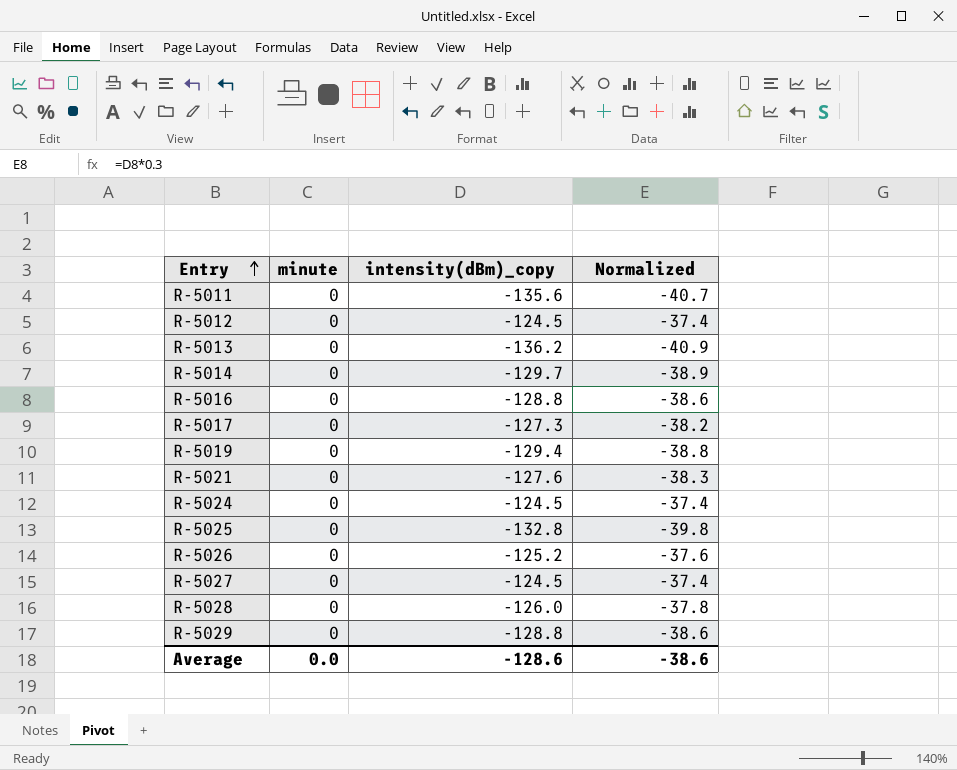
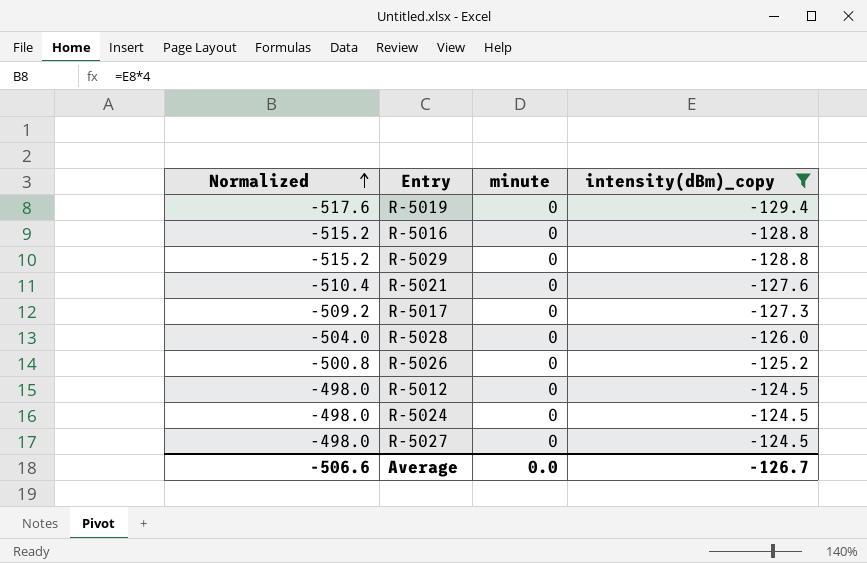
filter: none -> intensity(dBm)_copy >= -129.4
row order: Entry ascending -> Normalized ascending
column Normalized | formula: [intensity(dBm)_copy] * 0.3 -> [intensity(dBm)_copy] * 4
column Normalized | position: 4 -> 1
Average | Normalized: -38.6 -> -506.6
Average | intensity(dBm)_copy: -128.6 -> -126.7

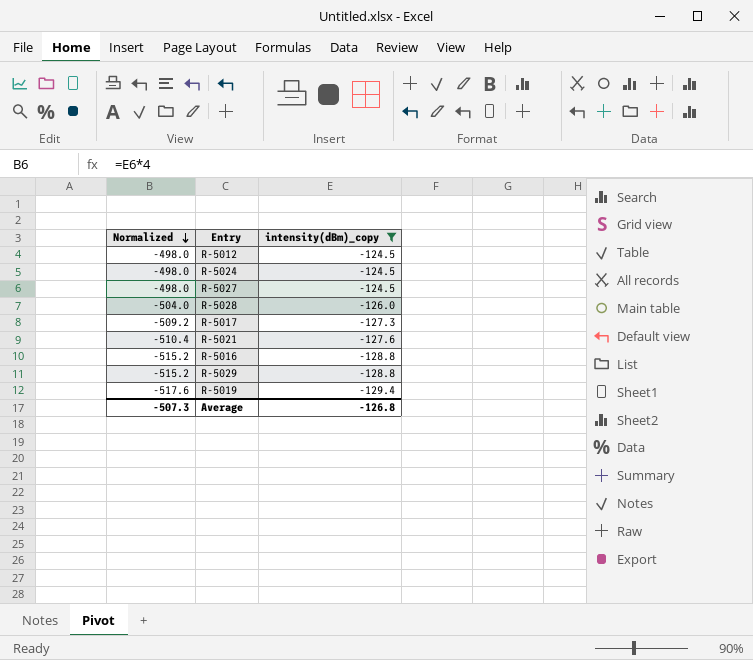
row order: Normalized ascending -> Normalized descending
column minute | position: 3 -> none
row R-5026: -500.8 | 0 | -125.2 -> none
Average | Normalized: -506.6 -> -507.3
Average | intensity(dBm)_copy: -126.7 -> -126.8

